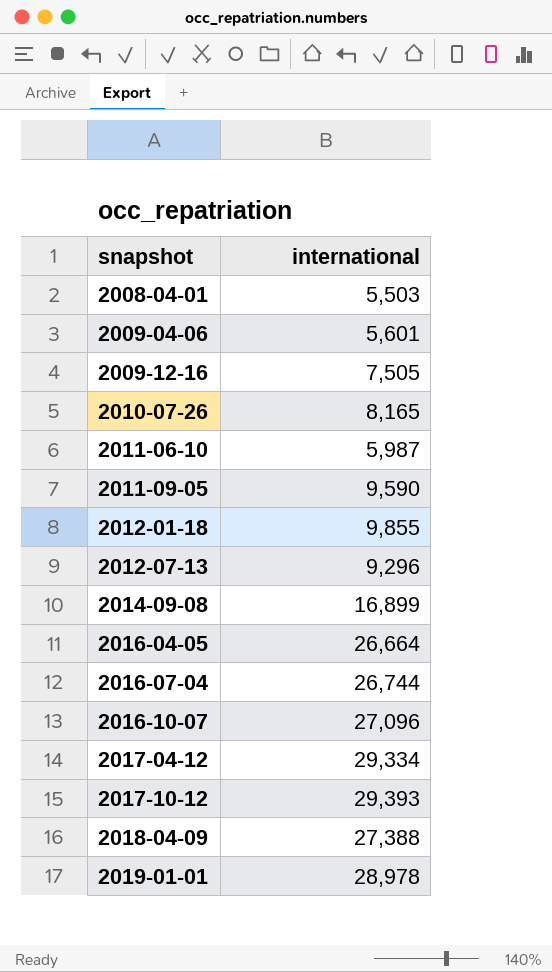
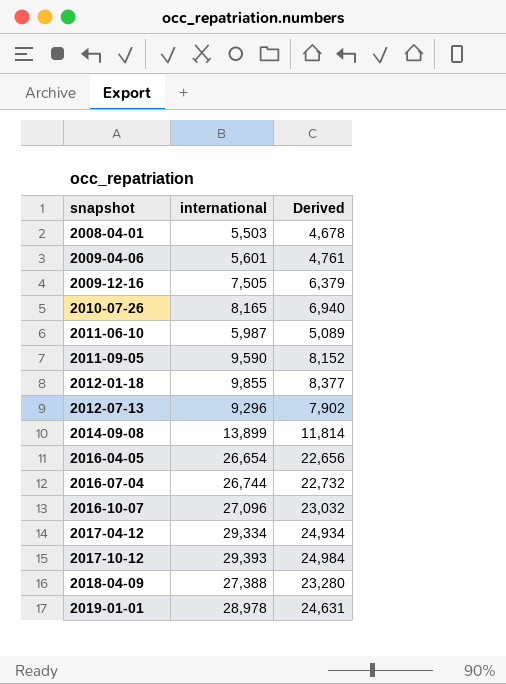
column Derived | formula: none -> [international] * 0.85
2014-09-08 | international: 16,899 -> 13,899
2016-04-05 | international: 26,664 -> 26,654

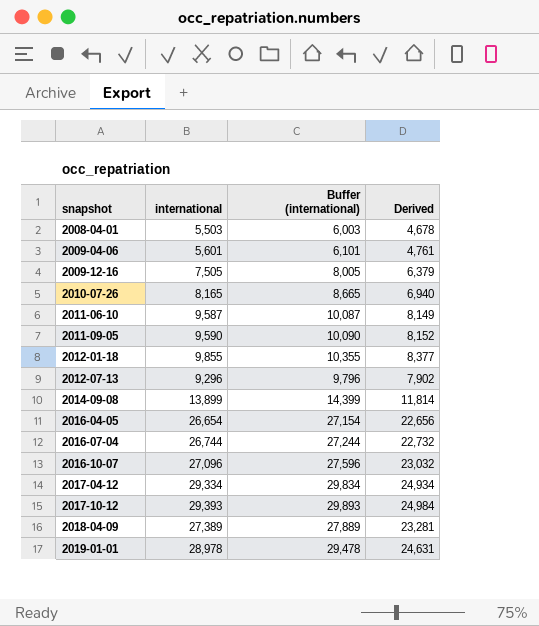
column Buffer (international) | formula: none -> [international] + 500
2011-06-10 | international: 5,987 -> 9,587
2011-06-10 | Derived: 5,089 -> 8,149
2018-04-09 | international: 27,388 -> 27,389
2018-04-09 | Derived: 23,280 -> 23,281

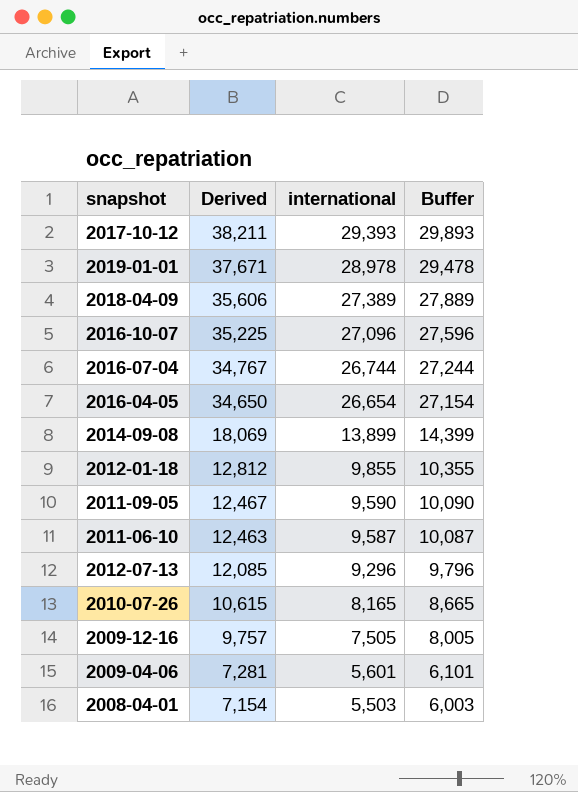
row order: snapshot ascending -> Derived descending
column Derived | formula: [international] * 0.85 -> [international] * 1.3
column Derived | position: 4 -> 2
column name: Buffer (international) -> Buffer
row 2017-04-12: 29,334 | 29,834 | 24,934 -> none

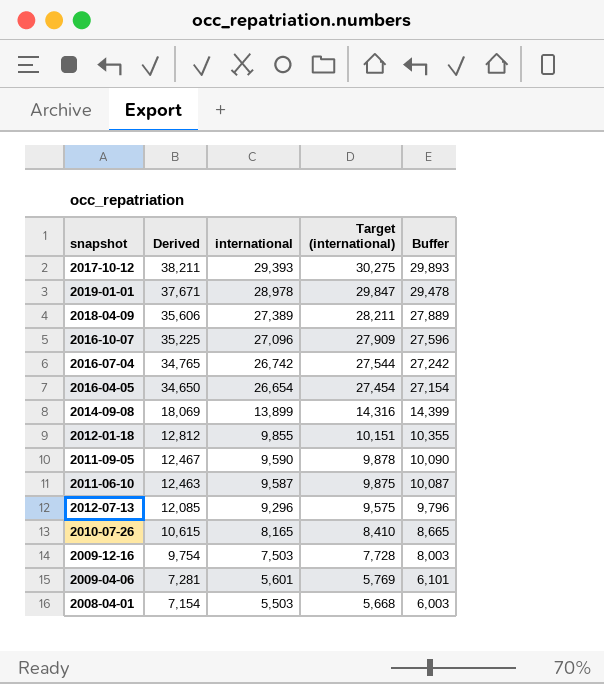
column Target (international) | formula: none -> [international] * 1.03
2016-07-04 | Derived: 34,767 -> 34,765
2016-07-04 | international: 26,744 -> 26,742
2016-07-04 | Buffer: 27,244 -> 27,242
2009-12-16 | Derived: 9,757 -> 9,754
2009-12-16 | international: 7,505 -> 7,503
2009-12-16 | Buffer: 8,005 -> 8,003

